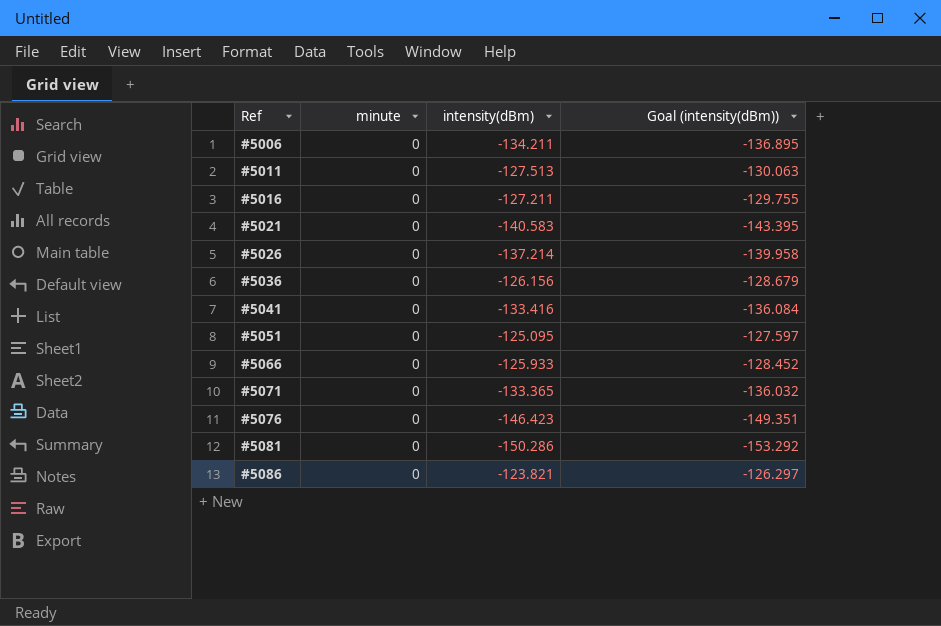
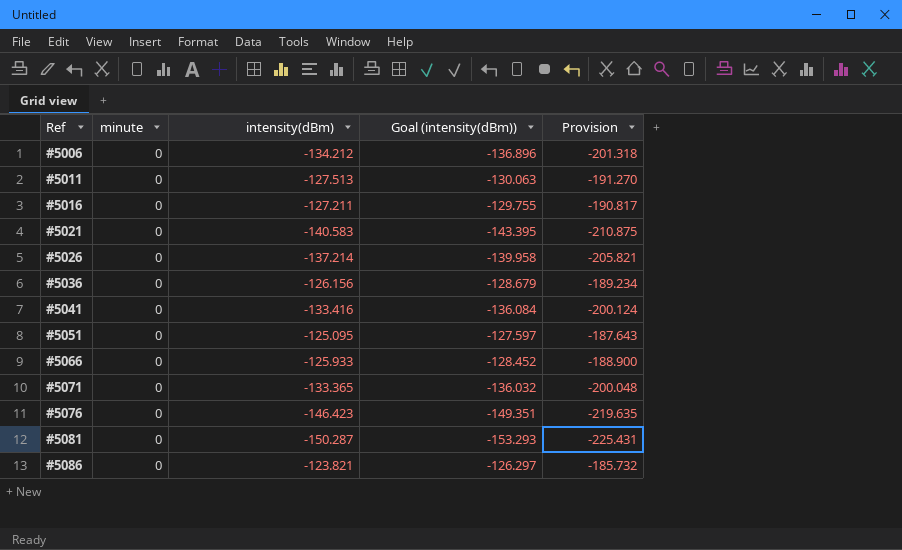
column Provision | formula: none -> [intensity(dBm)] * 1.5
#5006 | intensity(dBm): -134.211 -> -134.212
#5006 | Goal (intensity(dBm)): -136.895 -> -136.896
#5081 | intensity(dBm): -150.286 -> -150.287
#5081 | Goal (intensity(dBm)): -153.292 -> -153.293

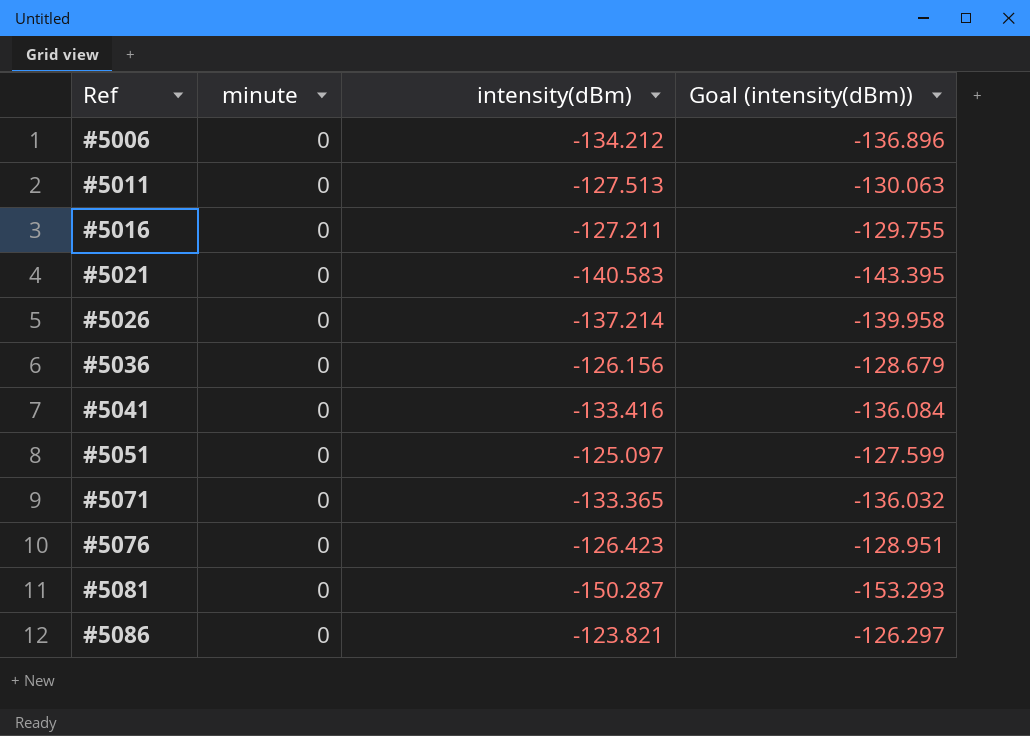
column Provision | formula: [intensity(dBm)] * 1.5 -> none
row #5066: 0 | -125.933 | -128.452 | -188.900 -> none
#5051 | intensity(dBm): -125.095 -> -125.097
#5051 | Goal (intensity(dBm)): -127.597 -> -127.599
#5076 | intensity(dBm): -146.423 -> -126.423
#5076 | Goal (intensity(dBm)): -149.351 -> -128.951

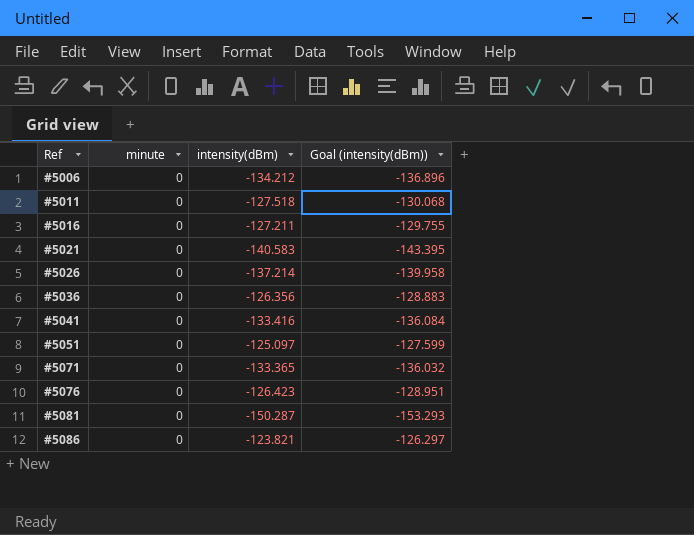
#5011 | intensity(dBm): -127.513 -> -127.518
#5011 | Goal (intensity(dBm)): -130.063 -> -130.068
#5036 | intensity(dBm): -126.156 -> -126.356
#5036 | Goal (intensity(dBm)): -128.679 -> -128.883

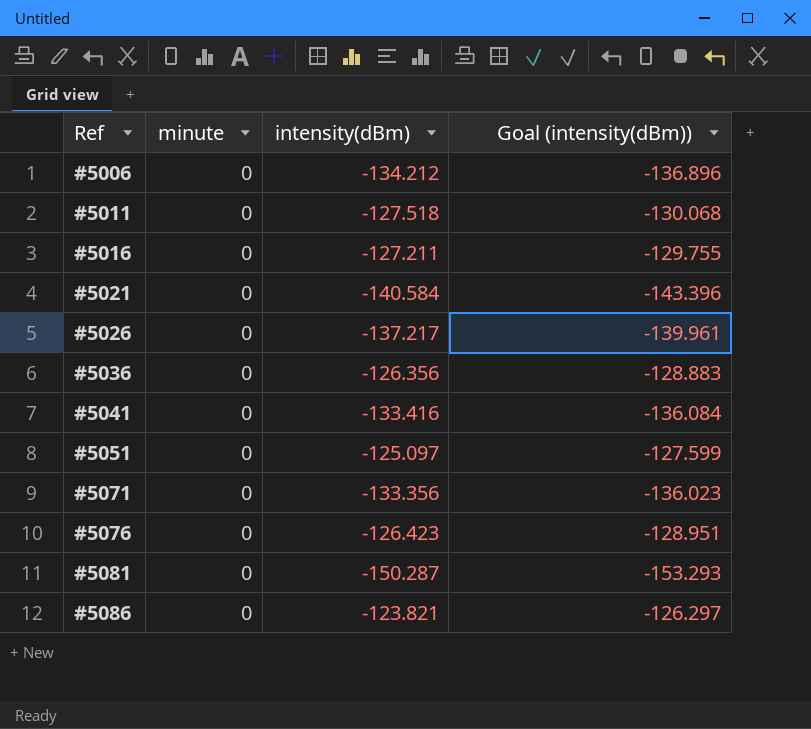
#5021 | intensity(dBm): -140.583 -> -140.584
#5021 | Goal (intensity(dBm)): -143.395 -> -143.396
#5026 | intensity(dBm): -137.214 -> -137.217
#5026 | Goal (intensity(dBm)): -139.958 -> -139.961
#5071 | intensity(dBm): -133.365 -> -133.356
#5071 | Goal (intensity(dBm)): -136.032 -> -136.023

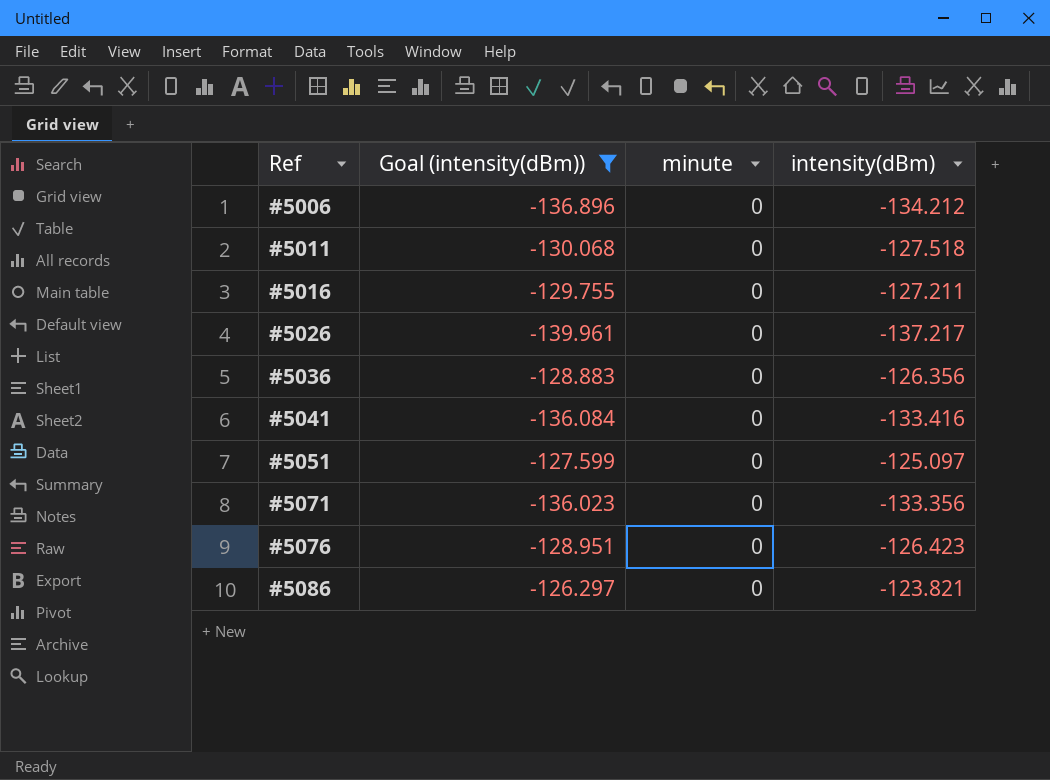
filter: none -> Goal (intensity(dBm)) >= -139.961
column Goal (intensity(dBm)) | position: 4 -> 2

